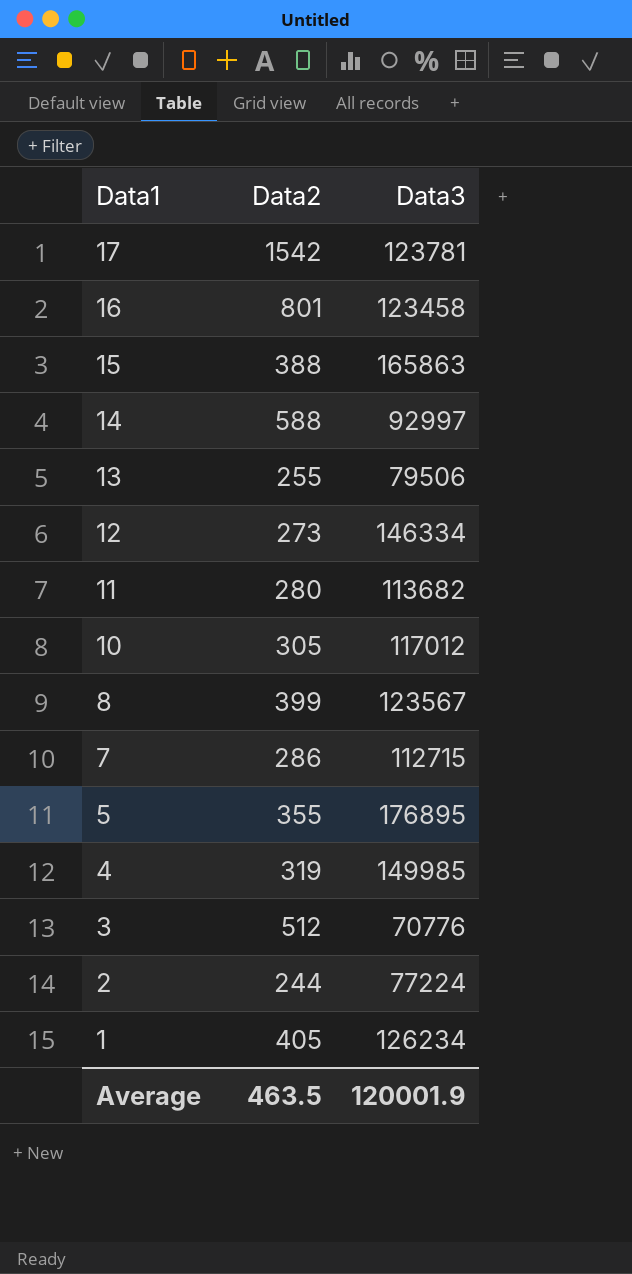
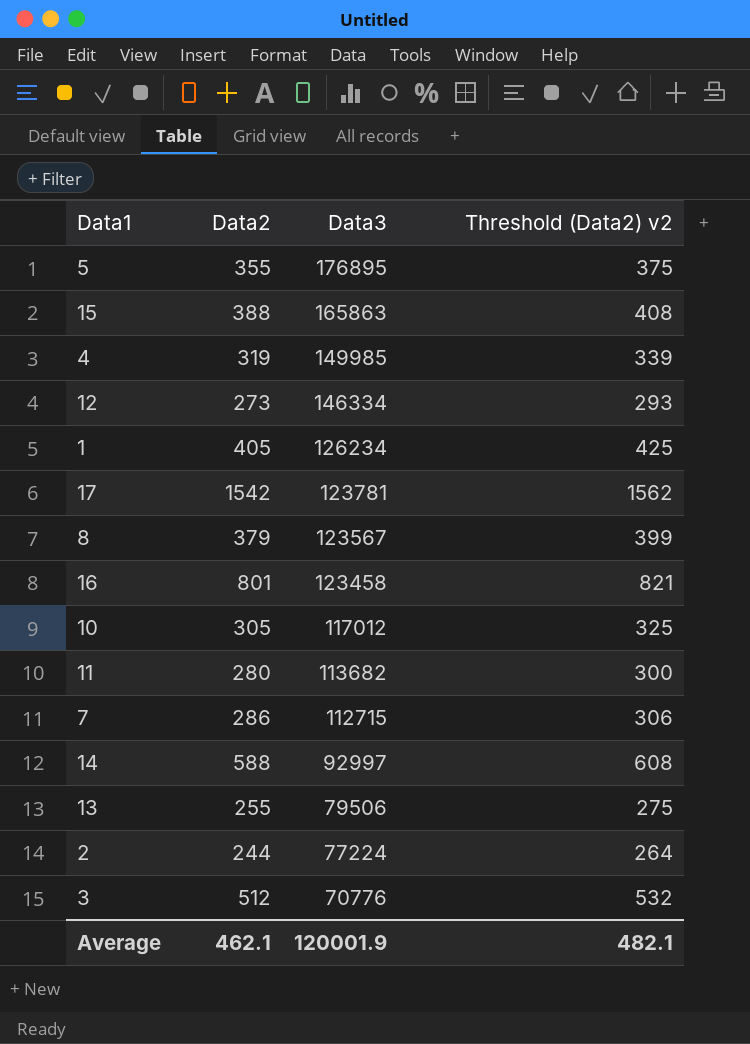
row order: Data1 descending -> Data3 descending
column Threshold (Data2) v2 | formula: none -> [Data2] + 20
8 | Data2: 399 -> 379
Average | Data2: 463.5 -> 462.1

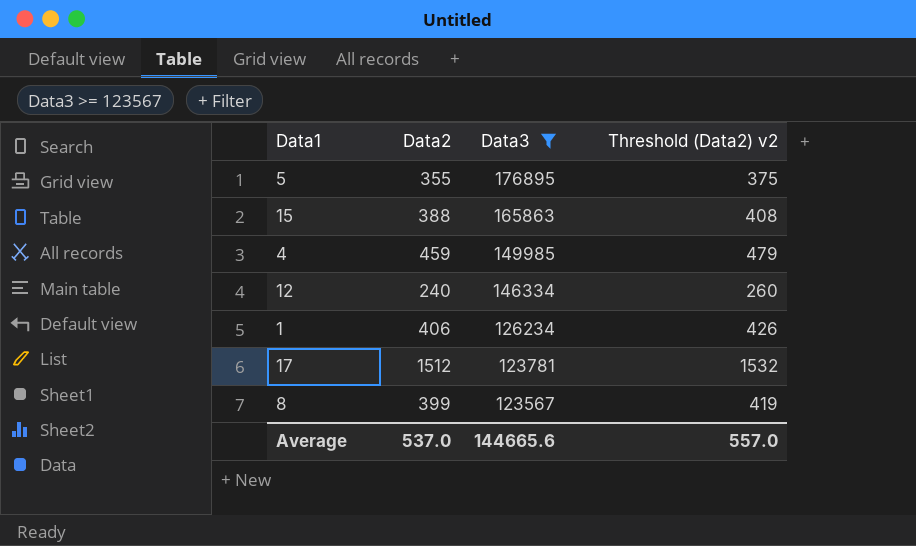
filter: none -> Data3 >= 123567
4 | Data2: 319 -> 459
4 | Threshold (Data2) v2: 339 -> 479
12 | Data2: 273 -> 240
12 | Threshold (Data2) v2: 293 -> 260
1 | Data2: 405 -> 406
1 | Threshold (Data2) v2: 425 -> 426
17 | Data2: 1542 -> 1512
17 | Threshold (Data2) v2: 1562 -> 1532
8 | Data2: 379 -> 399
8 | Threshold (Data2) v2: 399 -> 419
Average | Data2: 462.1 -> 537.0
Average | Data3: 120001.9 -> 144665.6
Average | Threshold (Data2) v2: 482.1 -> 557.0

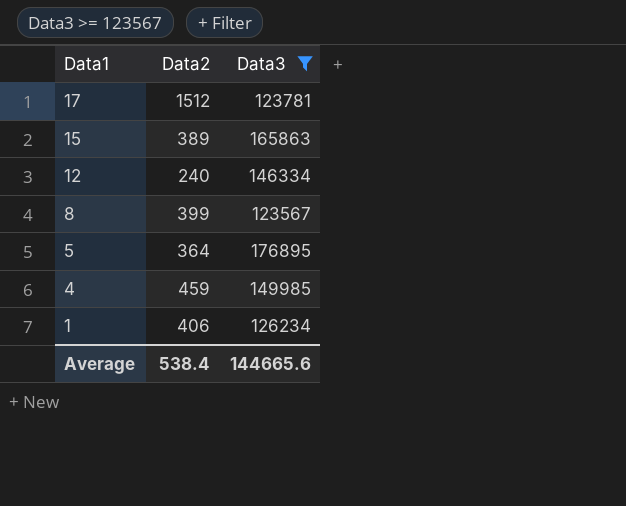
row order: Data3 descending -> Data1 descending
column Threshold (Data2) v2 | formula: [Data2] + 20 -> none
15 | Data2: 388 -> 389
5 | Data2: 355 -> 364
Average | Data2: 537.0 -> 538.4

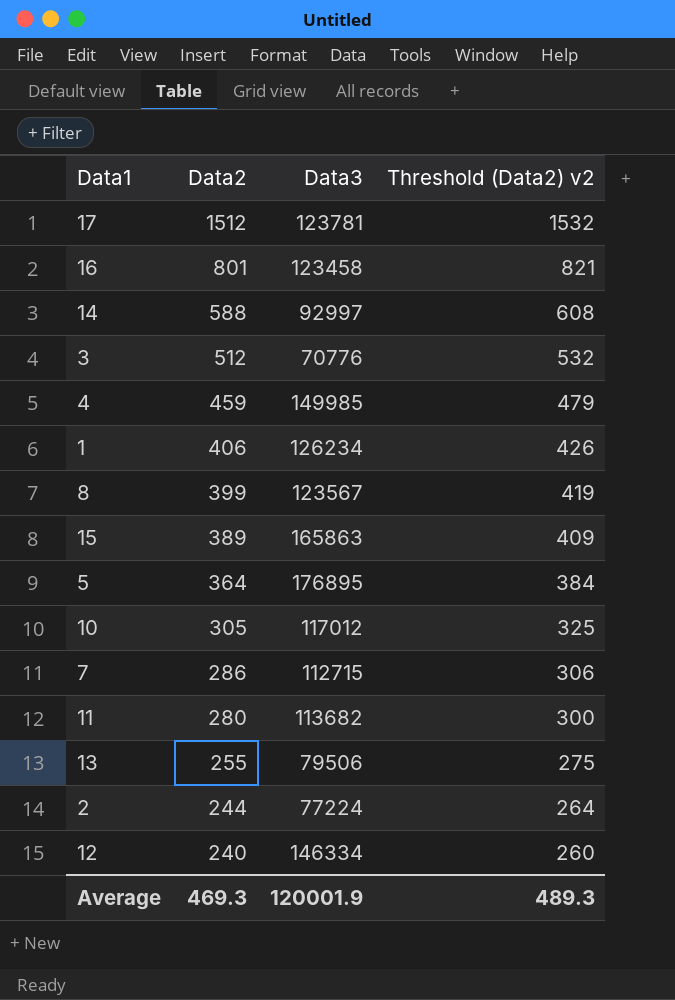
filter: Data3 >= 123567 -> none
row order: Data1 descending -> Data2 descending
column Threshold (Data2) v2 | formula: none -> [Data2] + 20
Average | Data2: 538.4 -> 469.3
Average | Data3: 144665.6 -> 120001.9

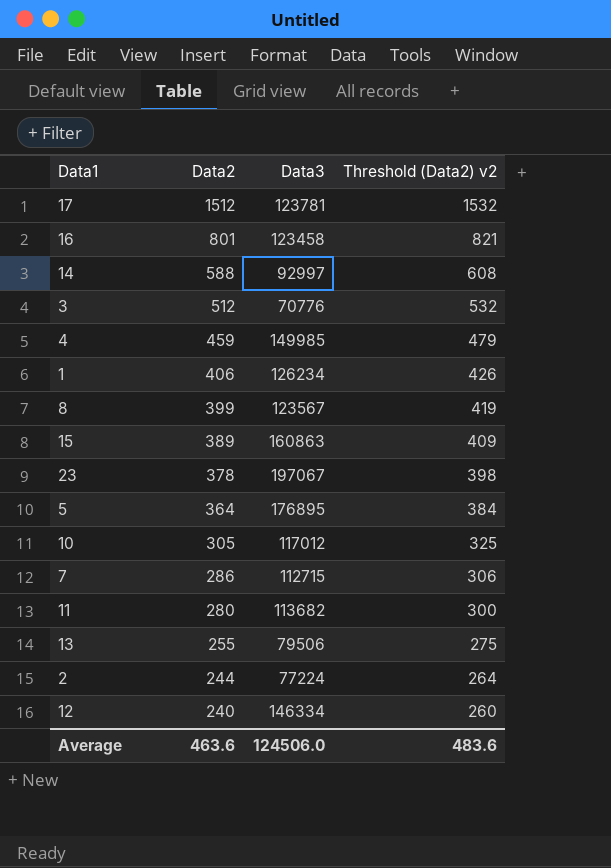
15 | Data3: 165863 -> 160863
row 23: none -> 378 | 197067 | 398
Average | Data2: 469.3 -> 463.6
Average | Data3: 120001.9 -> 124506.0
Average | Threshold (Data2) v2: 489.3 -> 483.6

